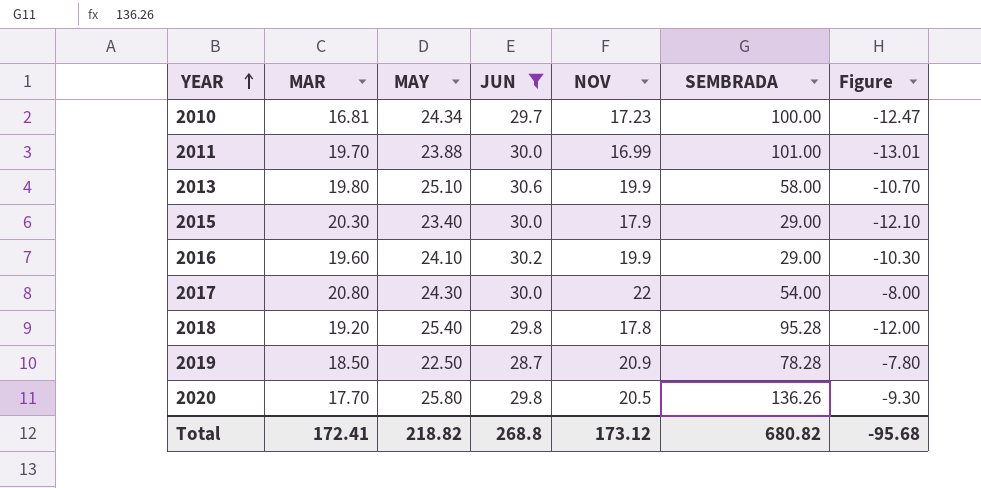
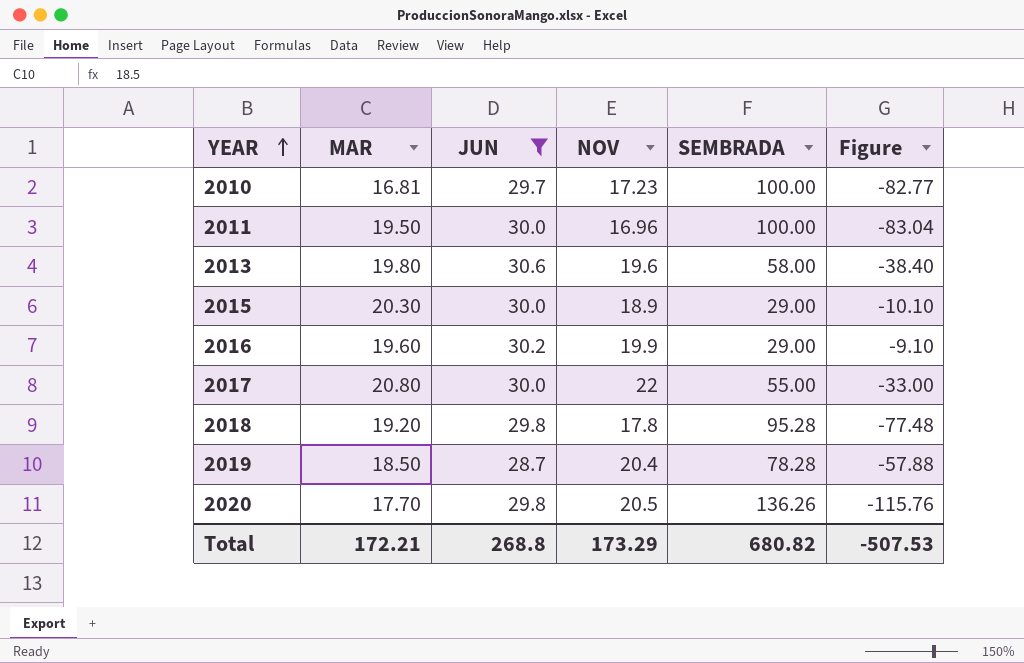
column MAY | position: 3 -> none
column Figure | formula: [NOV] - [JUN] -> [NOV] - [SEMBRADA]
2011 | MAR: 19.70 -> 19.50
2011 | NOV: 16.99 -> 16.96
2011 | SEMBRADA: 101.00 -> 100.00
2013 | NOV: 19.9 -> 19.6
2015 | NOV: 17.9 -> 18.9
2017 | SEMBRADA: 54.00 -> 55.00
2019 | NOV: 20.9 -> 20.4
Total | MAR: 172.41 -> 172.21
Total | NOV: 173.12 -> 173.29
Total | Figure: -95.68 -> -507.53

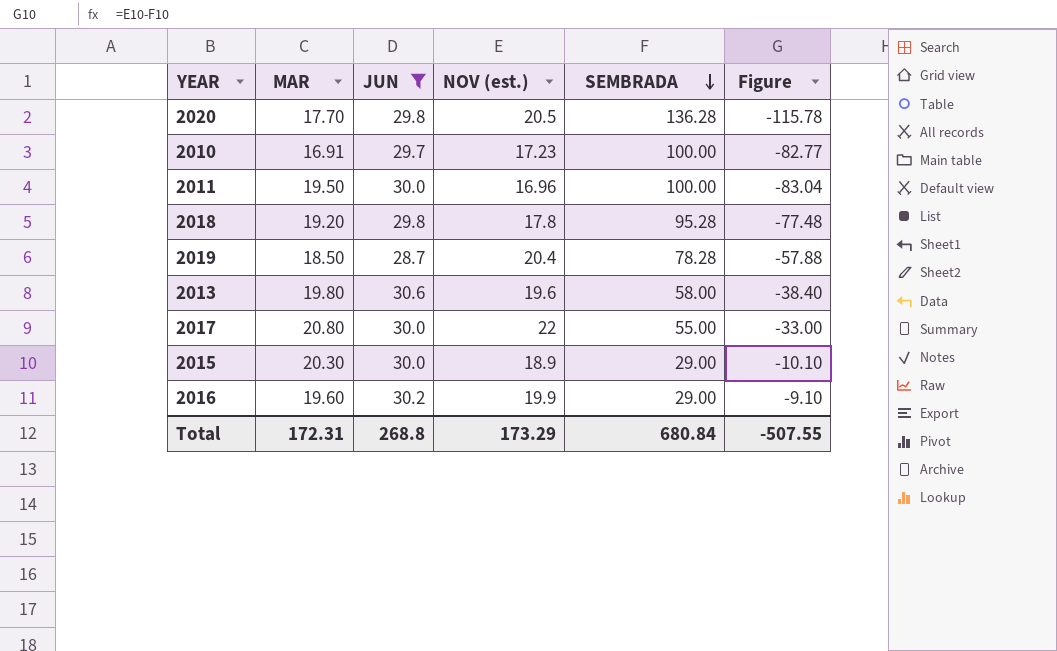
row order: YEAR ascending -> SEMBRADA descending
column name: NOV -> NOV (est.)
2020 | SEMBRADA: 136.26 -> 136.28
2020 | Figure: -115.76 -> -115.78
2010 | MAR: 16.81 -> 16.91
Total | MAR: 172.21 -> 172.31
Total | SEMBRADA: 680.82 -> 680.84
Total | Figure: -507.53 -> -507.55

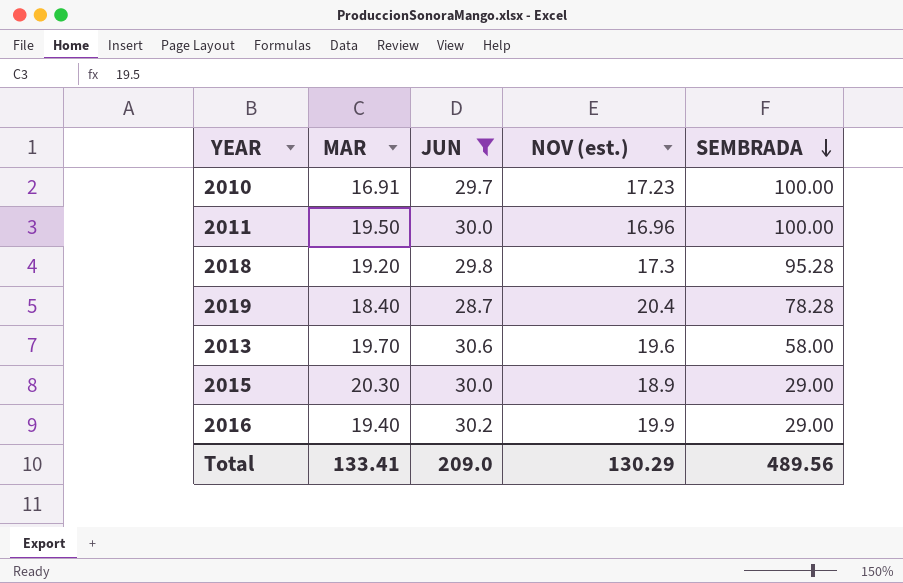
column Figure | formula: [NOV (est.)] - [SEMBRADA] -> none
row 2020: 17.70 | 29.8 | 20.5 | 136.28 | -115.78 -> none
row 2017: 20.80 | 30.0 | 22 | 55.00 | -33.00 -> none
2018 | NOV (est.): 17.8 -> 17.3
2019 | MAR: 18.50 -> 18.40
2013 | MAR: 19.80 -> 19.70
2016 | MAR: 19.60 -> 19.40
Total | MAR: 172.31 -> 133.41
Total | JUN: 268.8 -> 209.0
Total | NOV (est.): 173.29 -> 130.29
Total | SEMBRADA: 680.84 -> 489.56

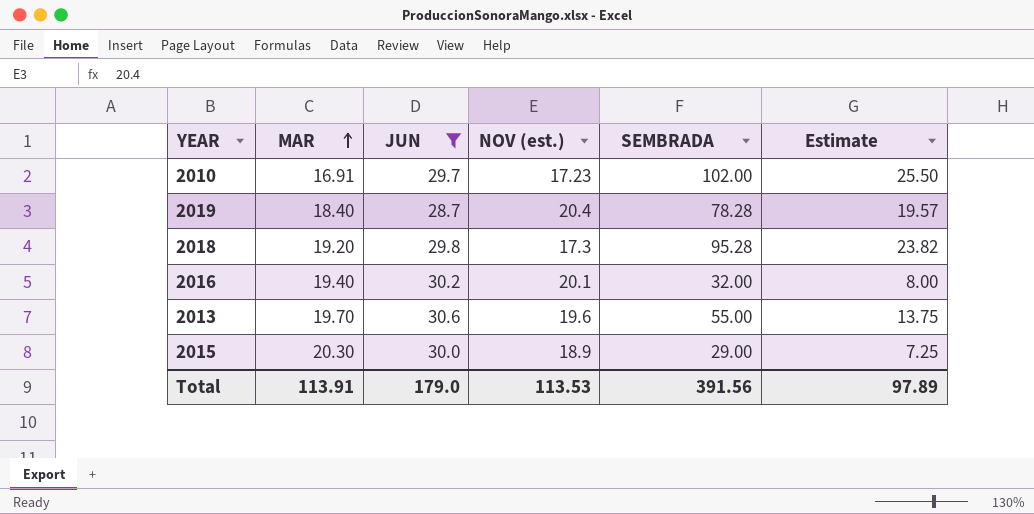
row order: SEMBRADA descending -> MAR ascending
column Estimate | formula: none -> [SEMBRADA] * 0.25
row 2011: 19.50 | 30.0 | 16.96 | 100.00 -> none
2010 | SEMBRADA: 100.00 -> 102.00
2016 | NOV (est.): 19.9 -> 20.1
2016 | SEMBRADA: 29.00 -> 32.00
2013 | SEMBRADA: 58.00 -> 55.00
Total | MAR: 133.41 -> 113.91
Total | JUN: 209.0 -> 179.0
Total | NOV (est.): 130.29 -> 113.53
Total | SEMBRADA: 489.56 -> 391.56

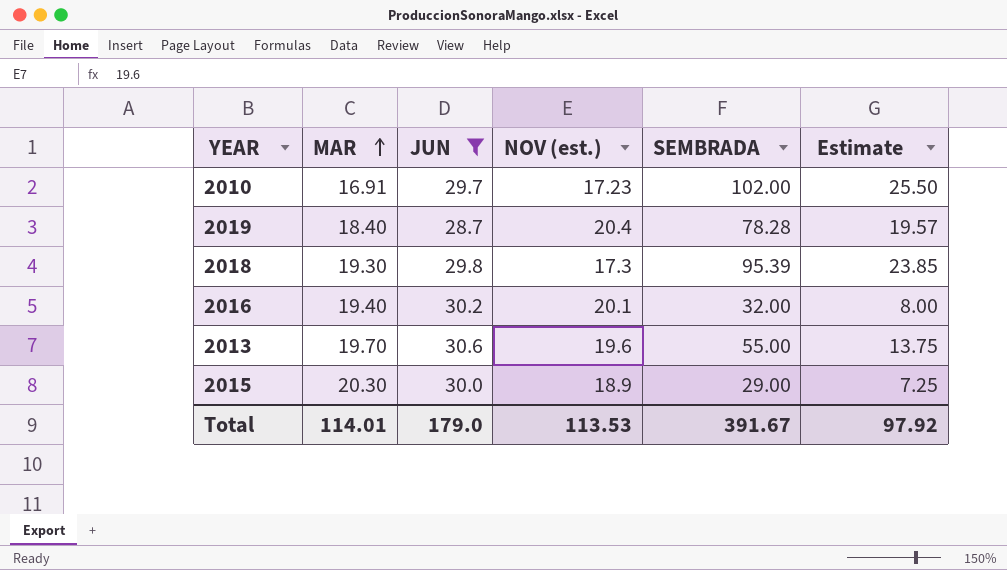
2018 | MAR: 19.20 -> 19.30
2018 | SEMBRADA: 95.28 -> 95.39
2018 | Estimate: 23.82 -> 23.85
Total | MAR: 113.91 -> 114.01
Total | SEMBRADA: 391.56 -> 391.67
Total | Estimate: 97.89 -> 97.92

